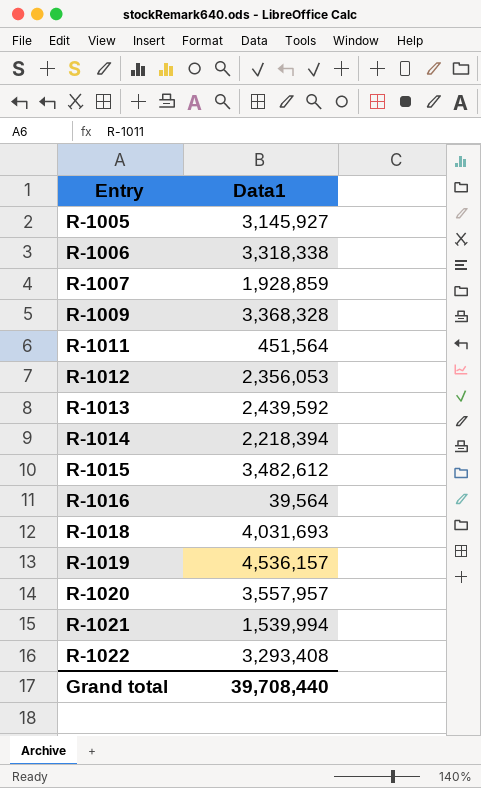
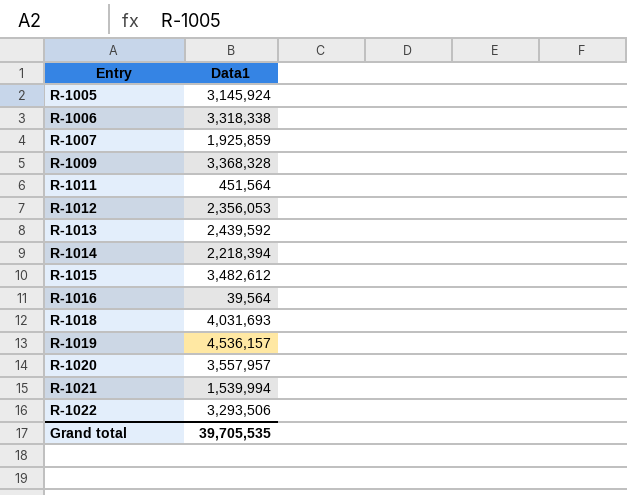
R-1005 | Data1: 3,145,927 -> 3,145,924
R-1007 | Data1: 1,928,859 -> 1,925,859
R-1022 | Data1: 3,293,408 -> 3,293,506
Grand total | Data1: 39,708,440 -> 39,705,535

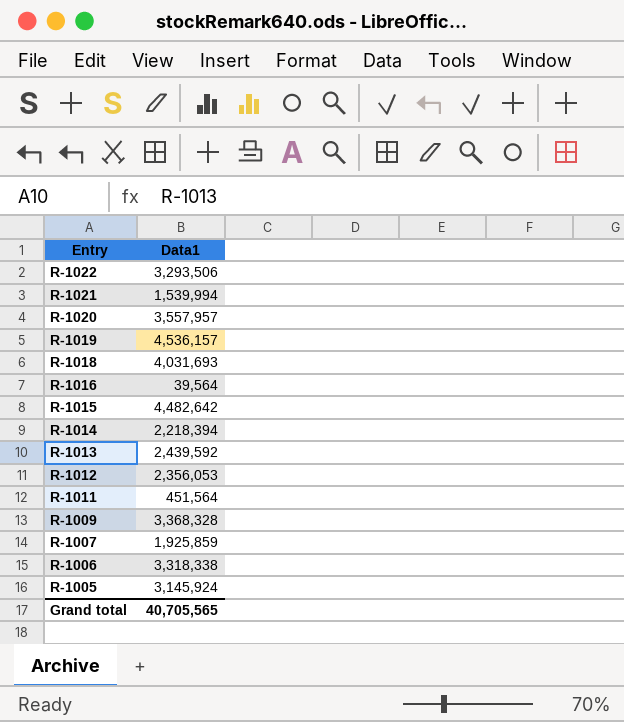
row order: Entry ascending -> Entry descending
R-1015 | Data1: 3,482,612 -> 4,482,642
Grand total | Data1: 39,705,535 -> 40,705,565

